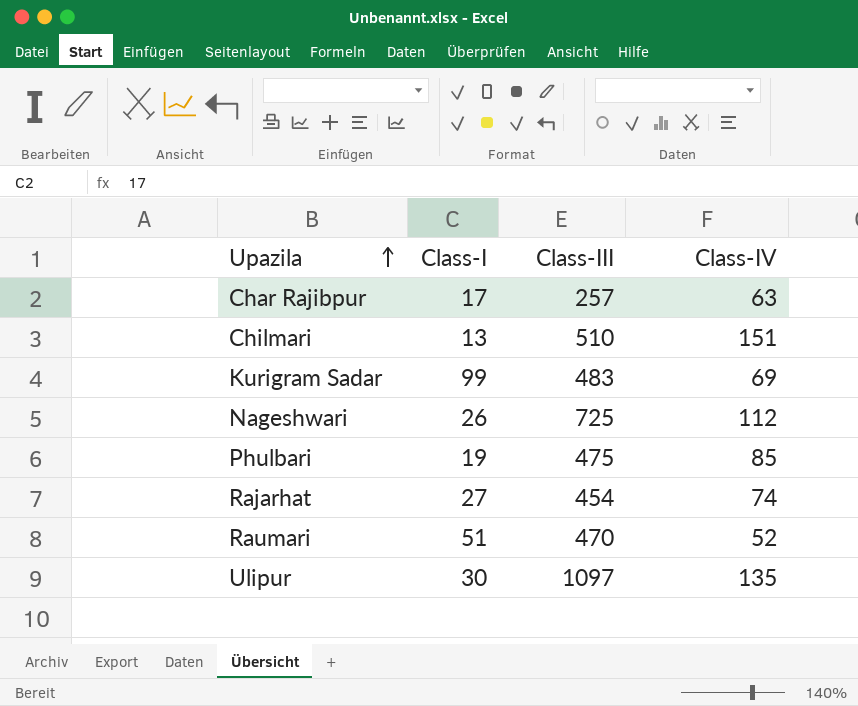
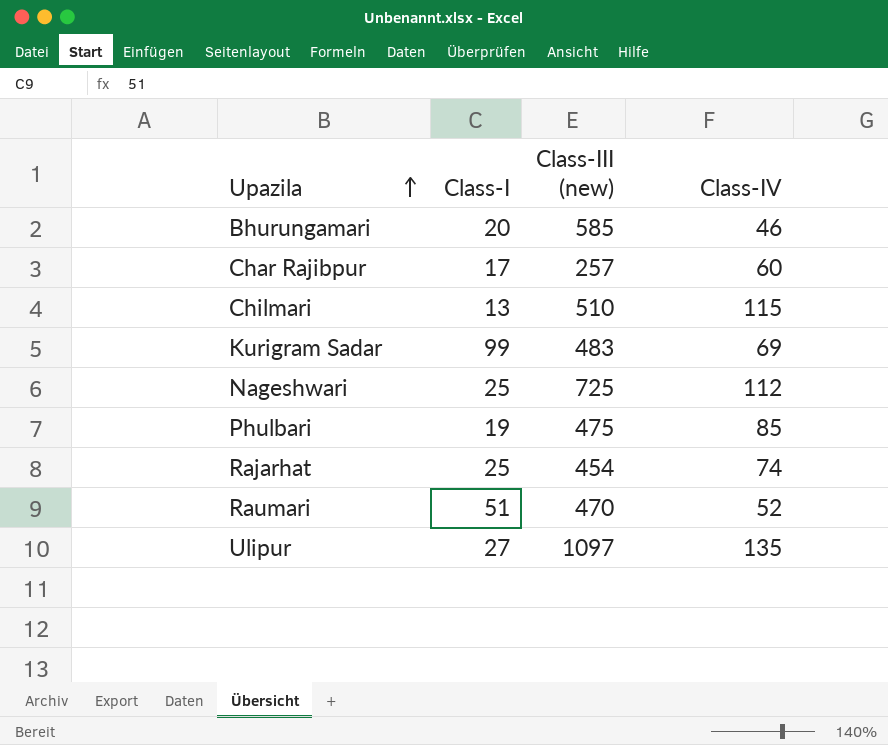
column name: Class-III -> Class-III (new)
row Bhurungamari: none -> 20 | 585 | 46
Char Rajibpur | Class-IV: 63 -> 60
Chilmari | Class-IV: 151 -> 115
Nageshwari | Class-I: 26 -> 25
Rajarhat | Class-I: 27 -> 25
Ulipur | Class-I: 30 -> 27

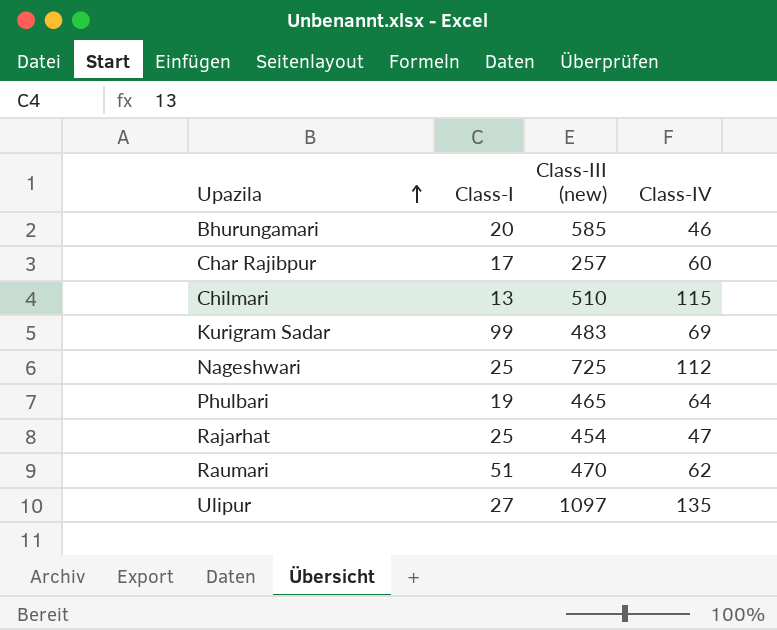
Phulbari | Class-III (new): 475 -> 465
Phulbari | Class-IV: 85 -> 64
Rajarhat | Class-IV: 74 -> 47
Raumari | Class-IV: 52 -> 62

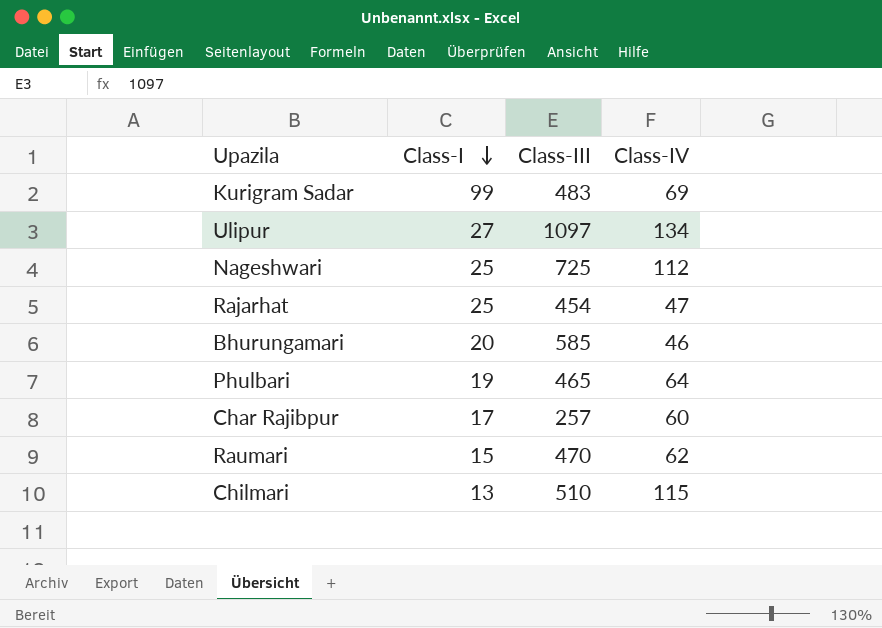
row order: Upazila ascending -> Class-I descending
column name: Class-III (new) -> Class-III
Ulipur | Class-IV: 135 -> 134
Raumari | Class-I: 51 -> 15

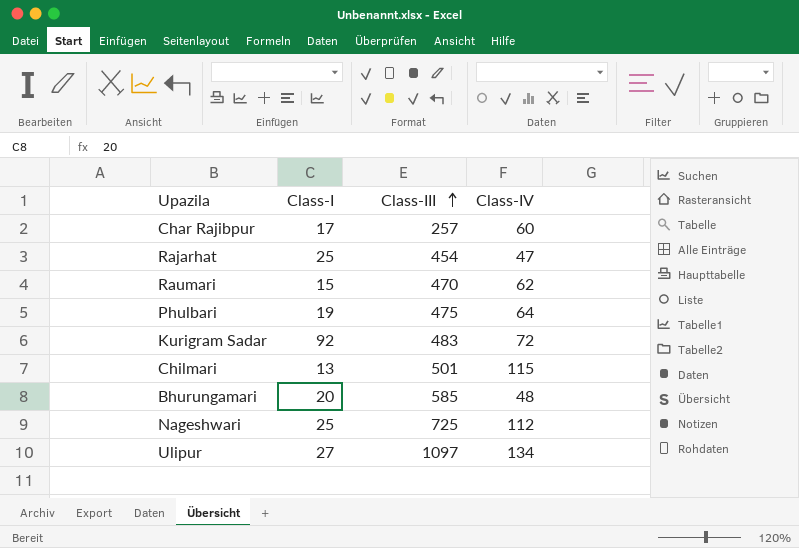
row order: Class-I descending -> Class-III ascending
Phulbari | Class-III: 465 -> 475
Kurigram Sadar | Class-I: 99 -> 92
Kurigram Sadar | Class-IV: 69 -> 72
Chilmari | Class-III: 510 -> 501
Bhurungamari | Class-IV: 46 -> 48

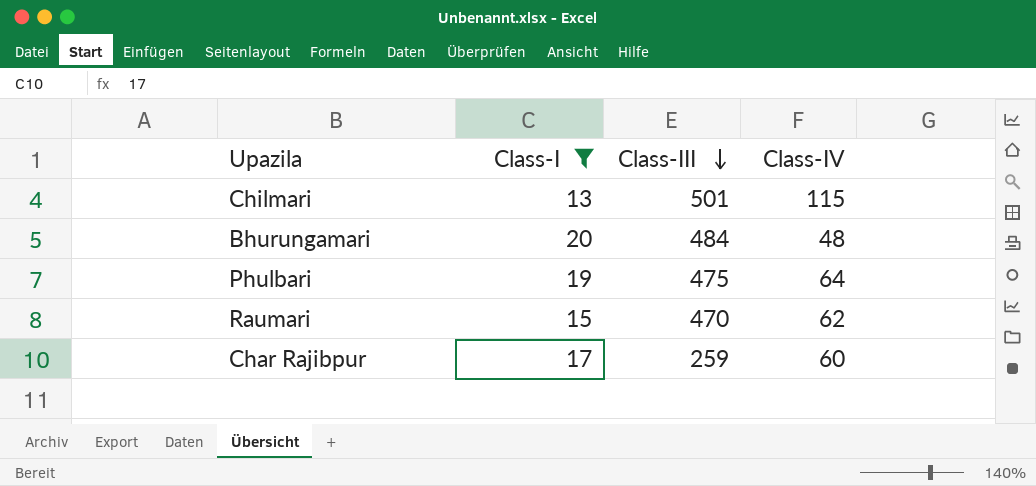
filter: none -> Class-I <= 20
row order: Class-III ascending -> Class-III descending
Bhurungamari | Class-III: 585 -> 484
Char Rajibpur | Class-III: 257 -> 259

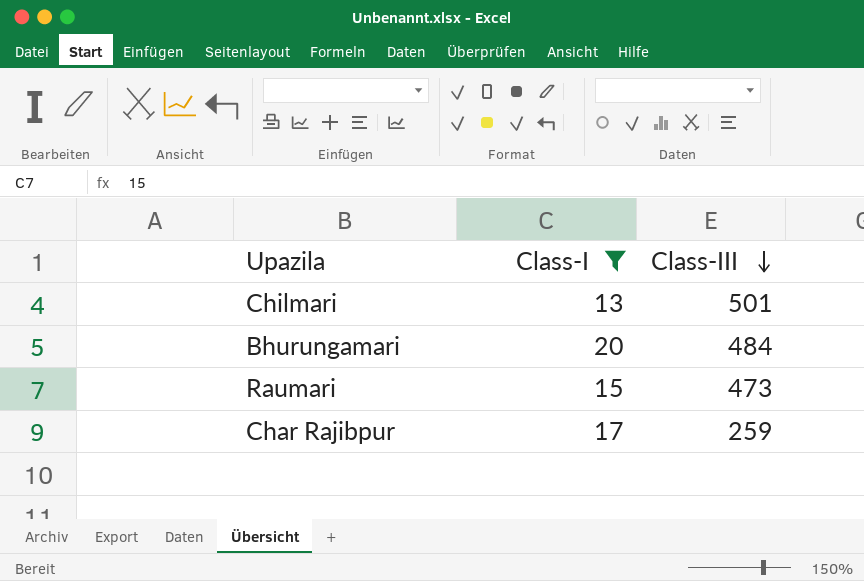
column Class-IV | position: 4 -> none
row Phulbari: 19 | 475 | 64 -> none
Raumari | Class-III: 470 -> 473

